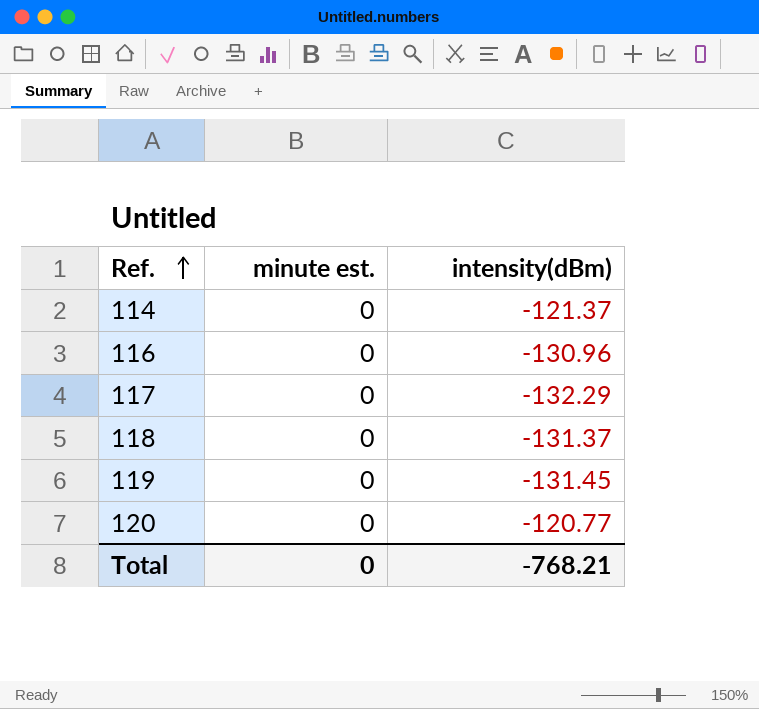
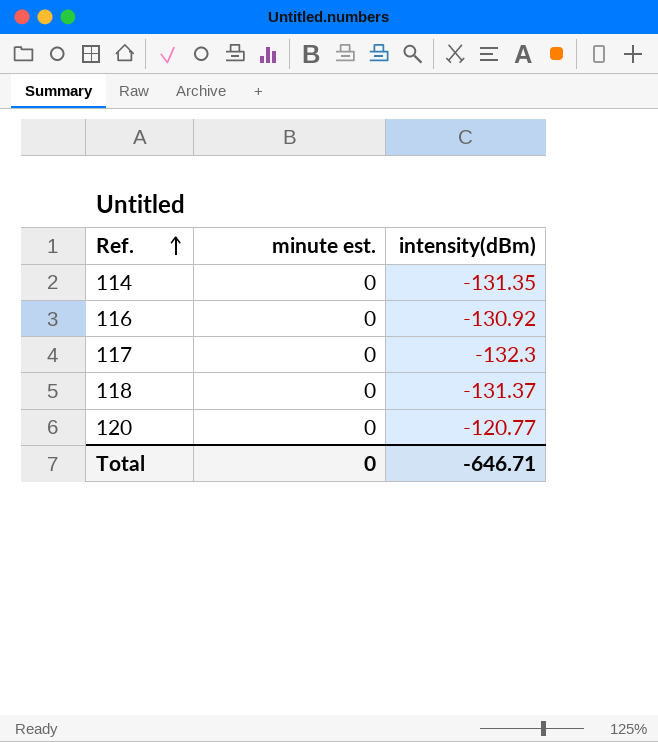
row 119: 0 | -131.45 -> none
114 | intensity(dBm): -121.37 -> -131.35
116 | intensity(dBm): -130.96 -> -130.92
117 | intensity(dBm): -132.29 -> -132.3
Total | intensity(dBm): -768.21 -> -646.71

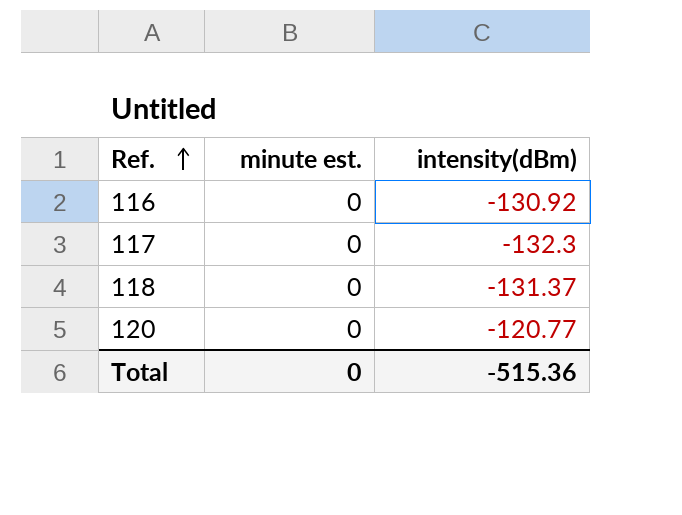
row 114: 0 | -131.35 -> none
Total | intensity(dBm): -646.71 -> -515.36

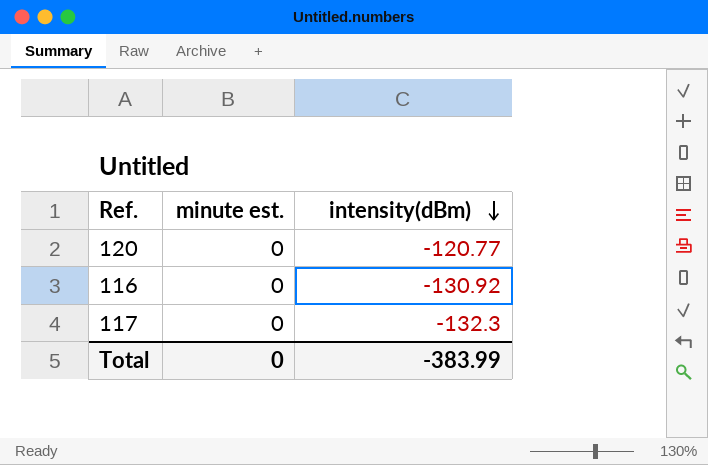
row order: Ref. ascending -> intensity(dBm) descending
row 118: 0 | -131.37 -> none
Total | intensity(dBm): -515.36 -> -383.99

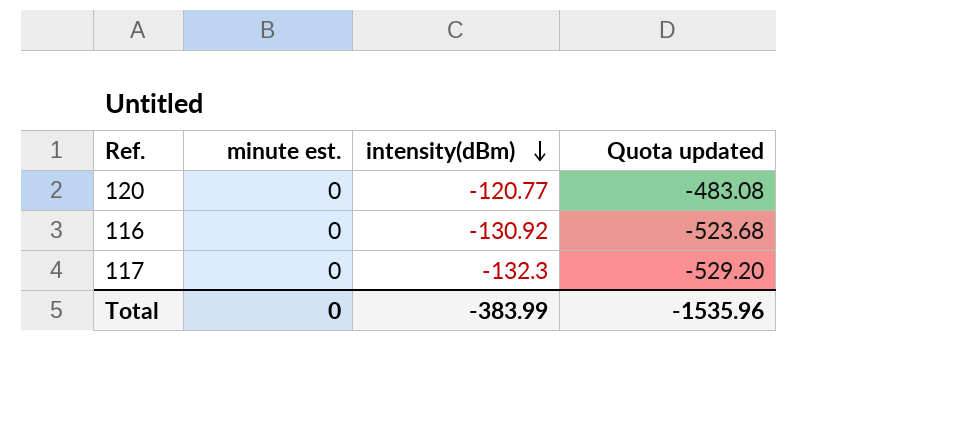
column Quota updated | formula: none -> [intensity(dBm)] * 4

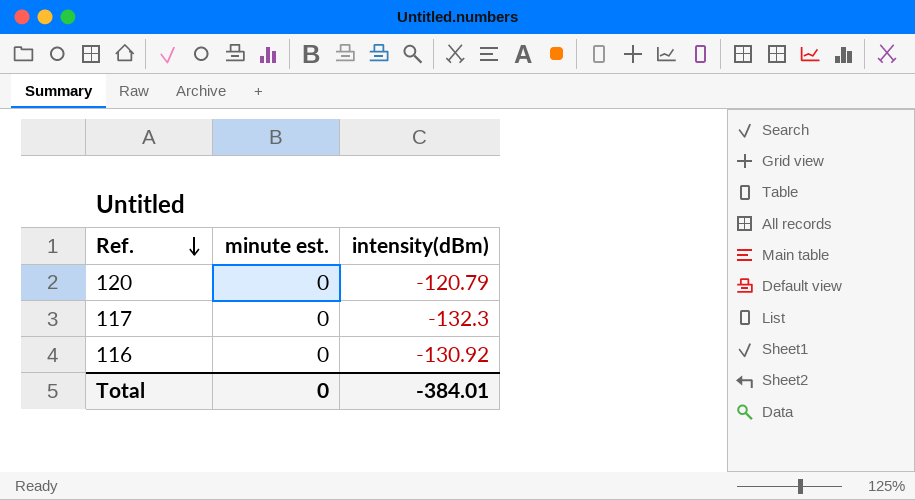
row order: intensity(dBm) descending -> Ref. descending
column Quota updated | formula: [intensity(dBm)] * 4 -> none
120 | intensity(dBm): -120.77 -> -120.79
Total | intensity(dBm): -383.99 -> -384.01

